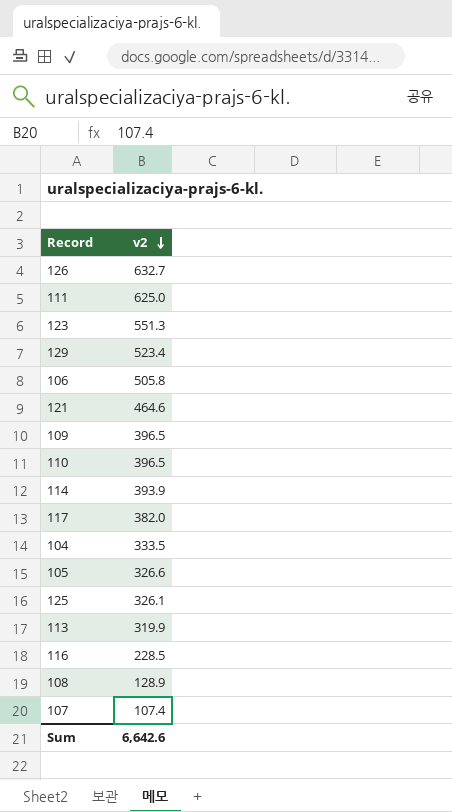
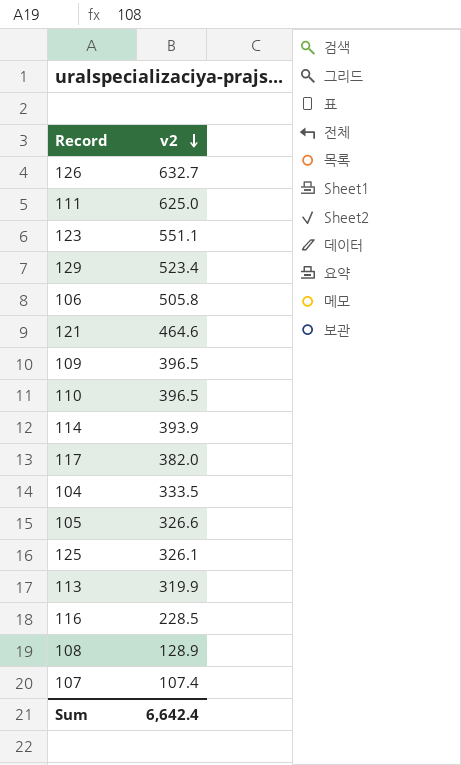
123 | v2: 551.3 -> 551.1
Sum | v2: 6,642.6 -> 6,642.4

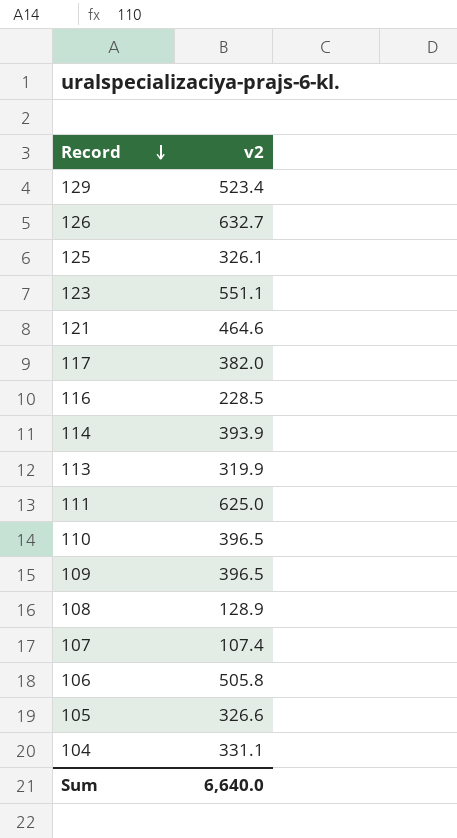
row order: v2 descending -> Record descending
104 | v2: 333.5 -> 331.1
Sum | v2: 6,642.4 -> 6,640.0

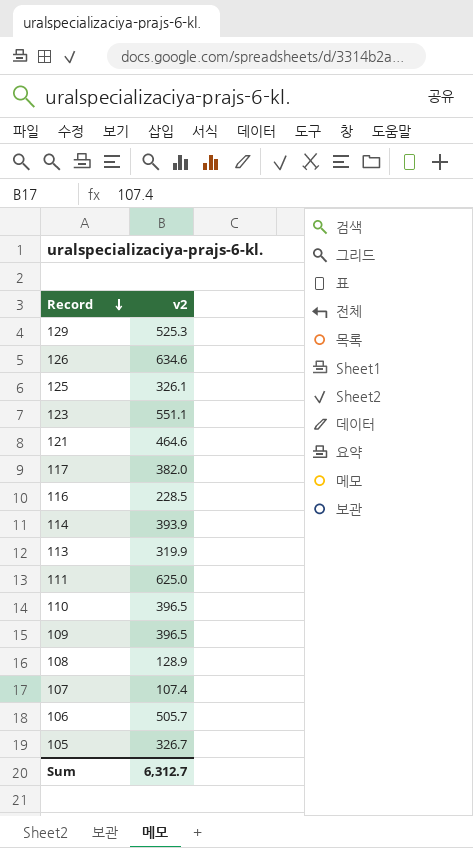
row 104: 331.1 -> none
129 | v2: 523.4 -> 525.3
126 | v2: 632.7 -> 634.6
106 | v2: 505.8 -> 505.7
105 | v2: 326.6 -> 326.7
Sum | v2: 6,640.0 -> 6,312.7

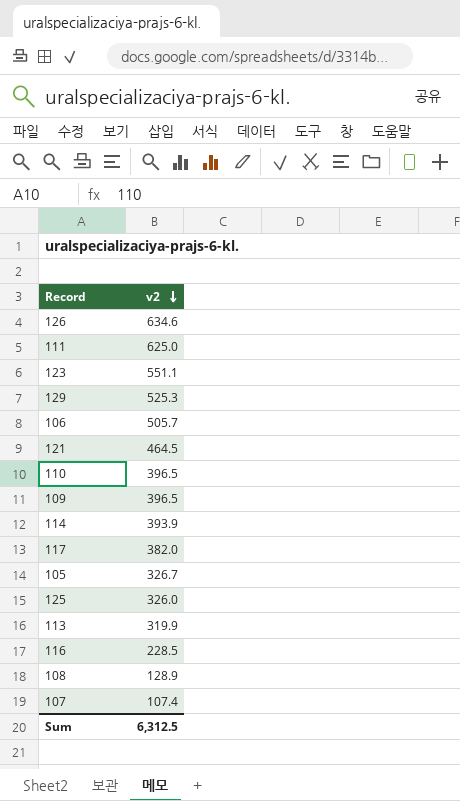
row order: Record descending -> v2 descending
121 | v2: 464.6 -> 464.5
125 | v2: 326.1 -> 326.0
Sum | v2: 6,312.7 -> 6,312.5

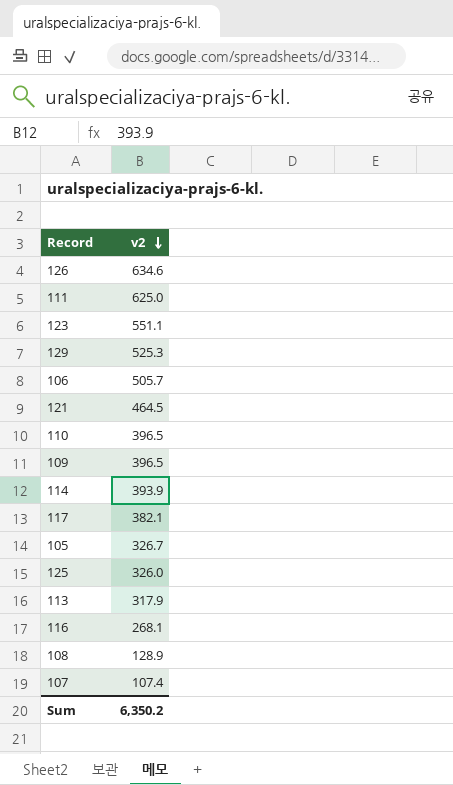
117 | v2: 382.0 -> 382.1
113 | v2: 319.9 -> 317.9
116 | v2: 228.5 -> 268.1
Sum | v2: 6,312.5 -> 6,350.2

